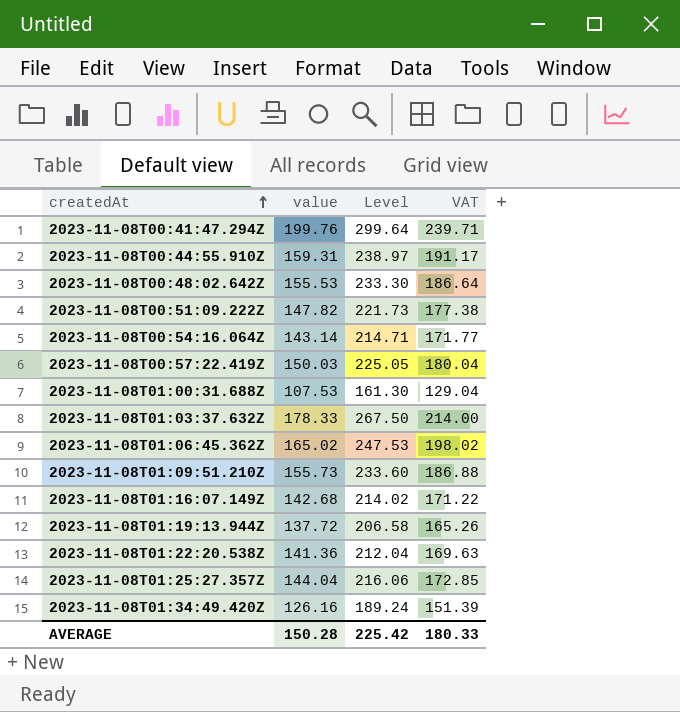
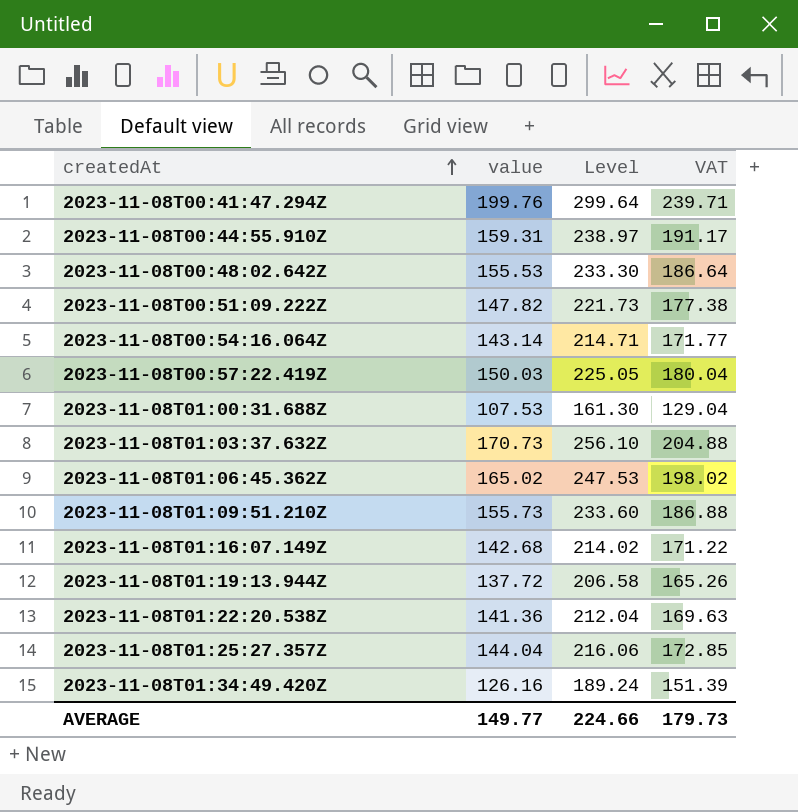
2023-11-08T01:03:37.632Z | value: 178.33 -> 170.73
2023-11-08T01:03:37.632Z | Level: 267.50 -> 256.10
2023-11-08T01:03:37.632Z | VAT: 214.00 -> 204.88
AVERAGE | value: 150.28 -> 149.77
AVERAGE | Level: 225.42 -> 224.66
AVERAGE | VAT: 180.33 -> 179.73

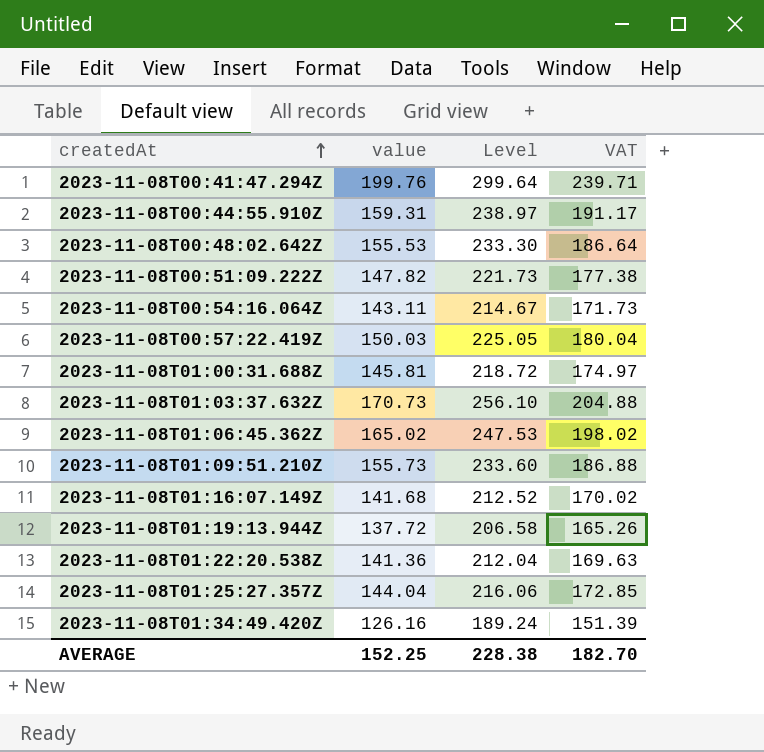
2023-11-08T00:54:16.064Z | value: 143.14 -> 143.11
2023-11-08T00:54:16.064Z | Level: 214.71 -> 214.67
2023-11-08T00:54:16.064Z | VAT: 171.77 -> 171.73
2023-11-08T01:00:31.688Z | value: 107.53 -> 145.81
2023-11-08T01:00:31.688Z | Level: 161.30 -> 218.72
2023-11-08T01:00:31.688Z | VAT: 129.04 -> 174.97
2023-11-08T01:16:07.149Z | value: 142.68 -> 141.68
2023-11-08T01:16:07.149Z | Level: 214.02 -> 212.52
2023-11-08T01:16:07.149Z | VAT: 171.22 -> 170.02
AVERAGE | value: 149.77 -> 152.25
AVERAGE | Level: 224.66 -> 228.38
AVERAGE | VAT: 179.73 -> 182.70

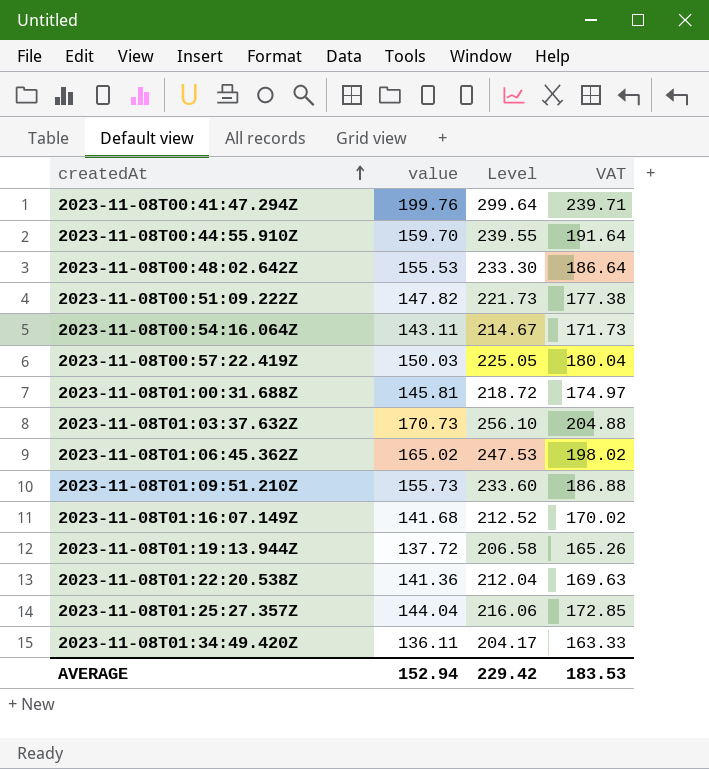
2023-11-08T00:44:55.910Z | value: 159.31 -> 159.70
2023-11-08T00:44:55.910Z | Level: 238.97 -> 239.55
2023-11-08T00:44:55.910Z | VAT: 191.17 -> 191.64
2023-11-08T01:34:49.420Z | value: 126.16 -> 136.11
2023-11-08T01:34:49.420Z | Level: 189.24 -> 204.17
2023-11-08T01:34:49.420Z | VAT: 151.39 -> 163.33
AVERAGE | value: 152.25 -> 152.94
AVERAGE | Level: 228.38 -> 229.42
AVERAGE | VAT: 182.70 -> 183.53

